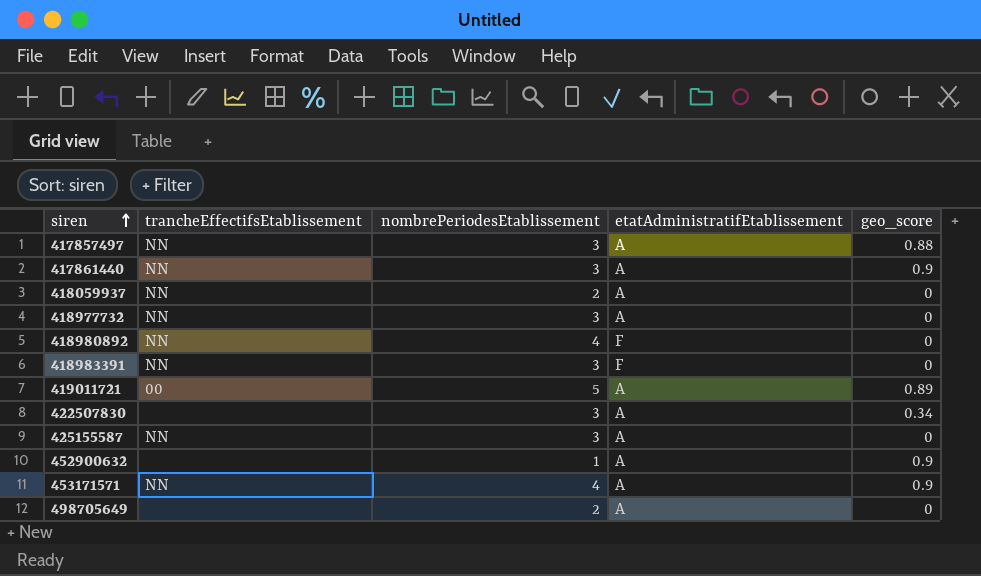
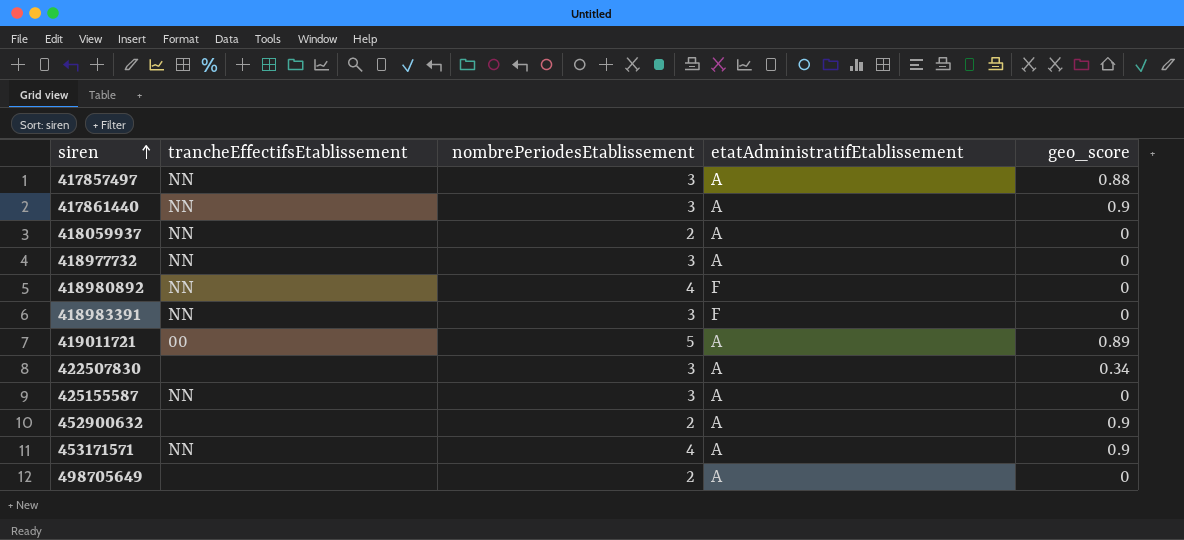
452900632 | nombrePeriodesEtablissement: 1 -> 2

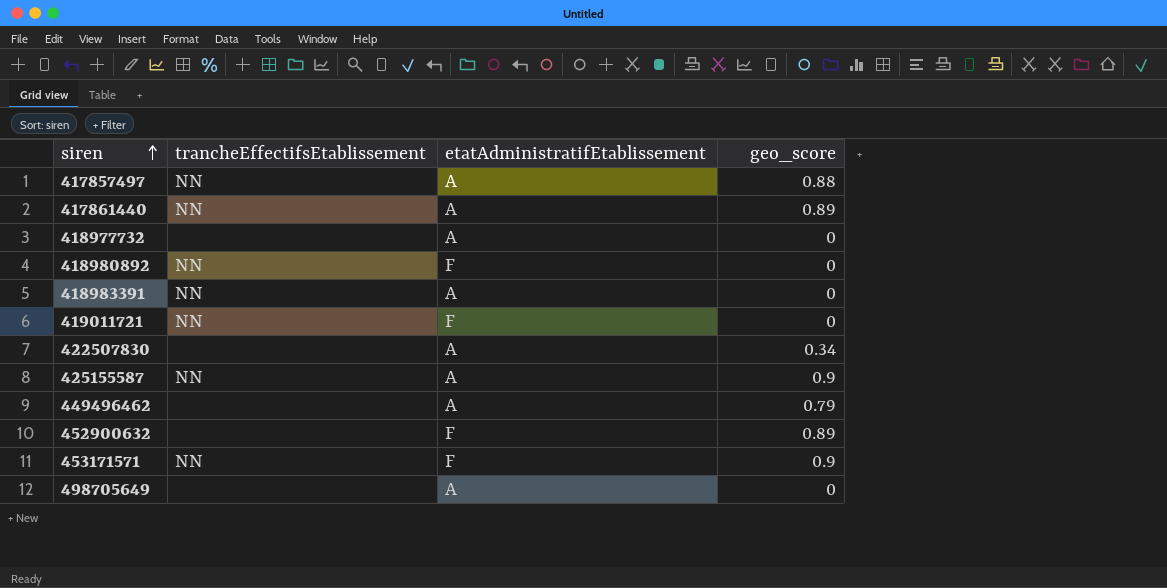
column nombrePeriodesEtablissement | position: 3 -> none
row 418059937: NN | 2 | A | 0 -> none
417861440 | geo_score: 0.9 -> 0.89
418977732 | trancheEffectifsEtablissement: NN -> none
418983391 | etatAdministratifEtablissement: F -> A
419011721 | trancheEffectifsEtablissement: 00 -> NN
419011721 | etatAdministratifEtablissement: A -> F
419011721 | geo_score: 0.89 -> 0
425155587 | geo_score: 0 -> 0.9
row 449496462: none -> none | A | 0.79
452900632 | etatAdministratifEtablissement: A -> F
452900632 | geo_score: 0.9 -> 0.89
453171571 | etatAdministratifEtablissement: A -> F

